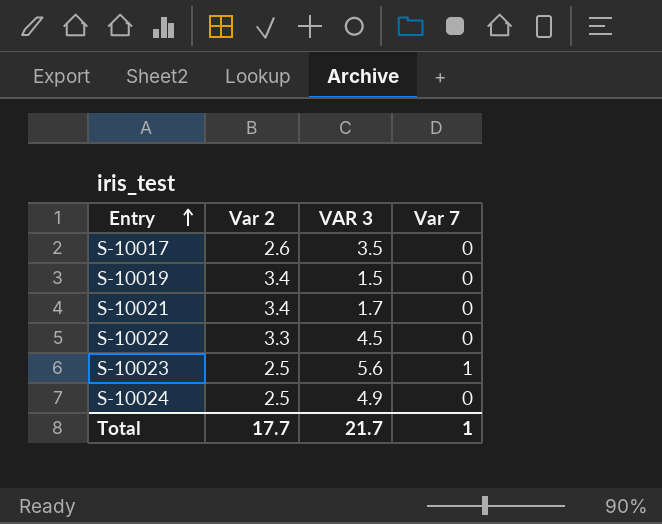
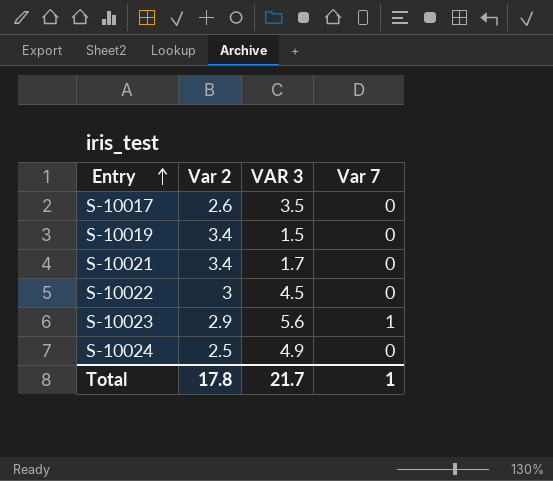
S-10022 | Var 2: 3.3 -> 3
S-10023 | Var 2: 2.5 -> 2.9
Total | Var 2: 17.7 -> 17.8

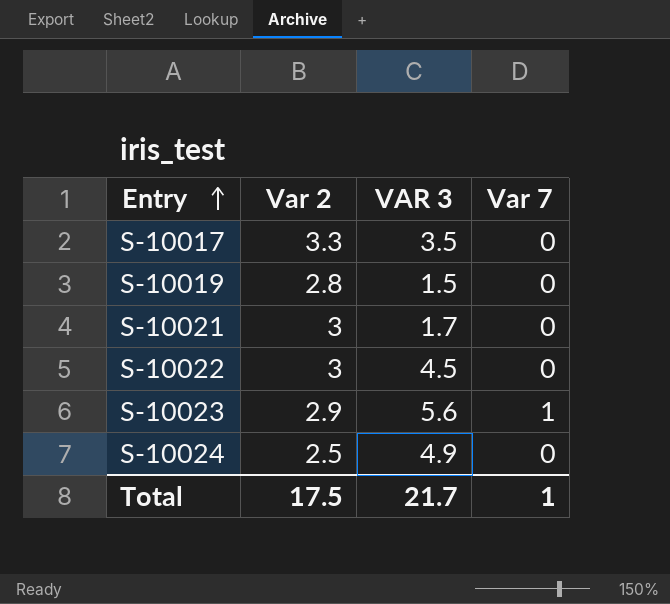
S-10017 | Var 2: 2.6 -> 3.3
S-10019 | Var 2: 3.4 -> 2.8
S-10021 | Var 2: 3.4 -> 3
Total | Var 2: 17.8 -> 17.5

